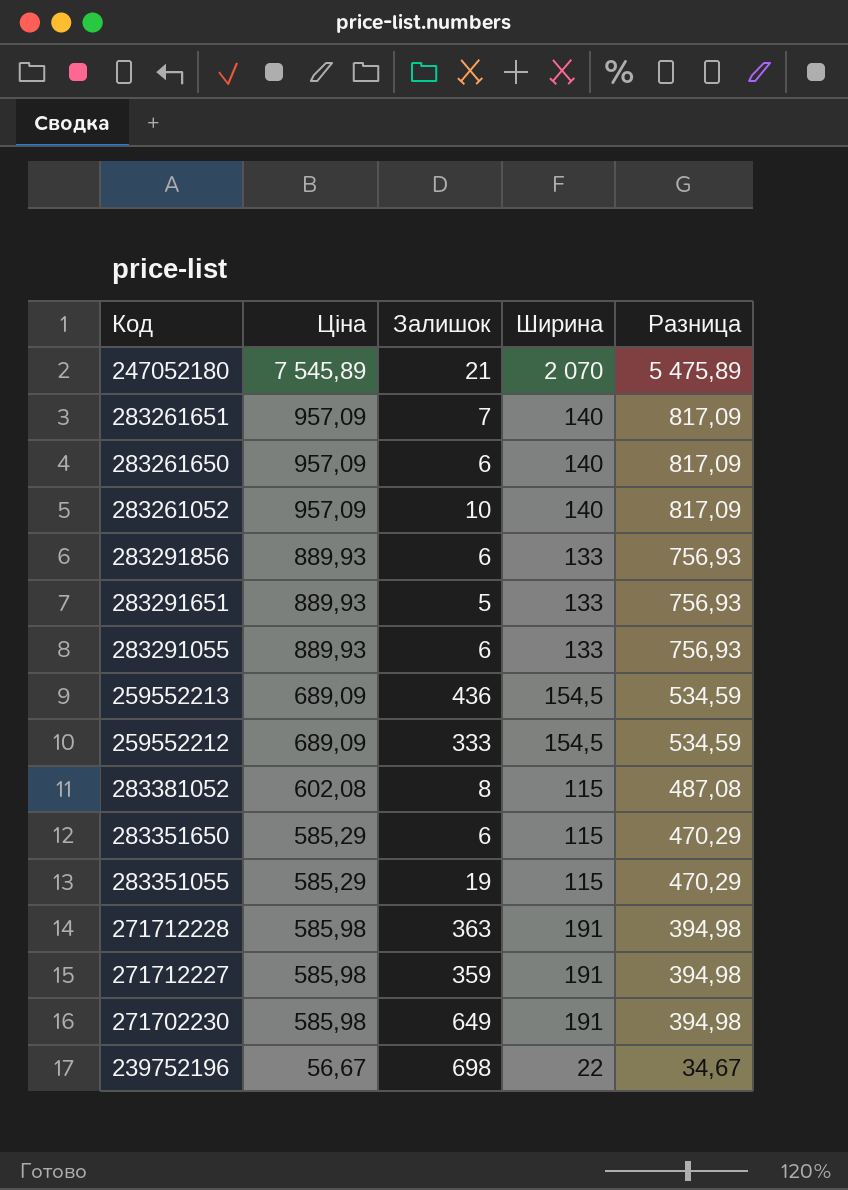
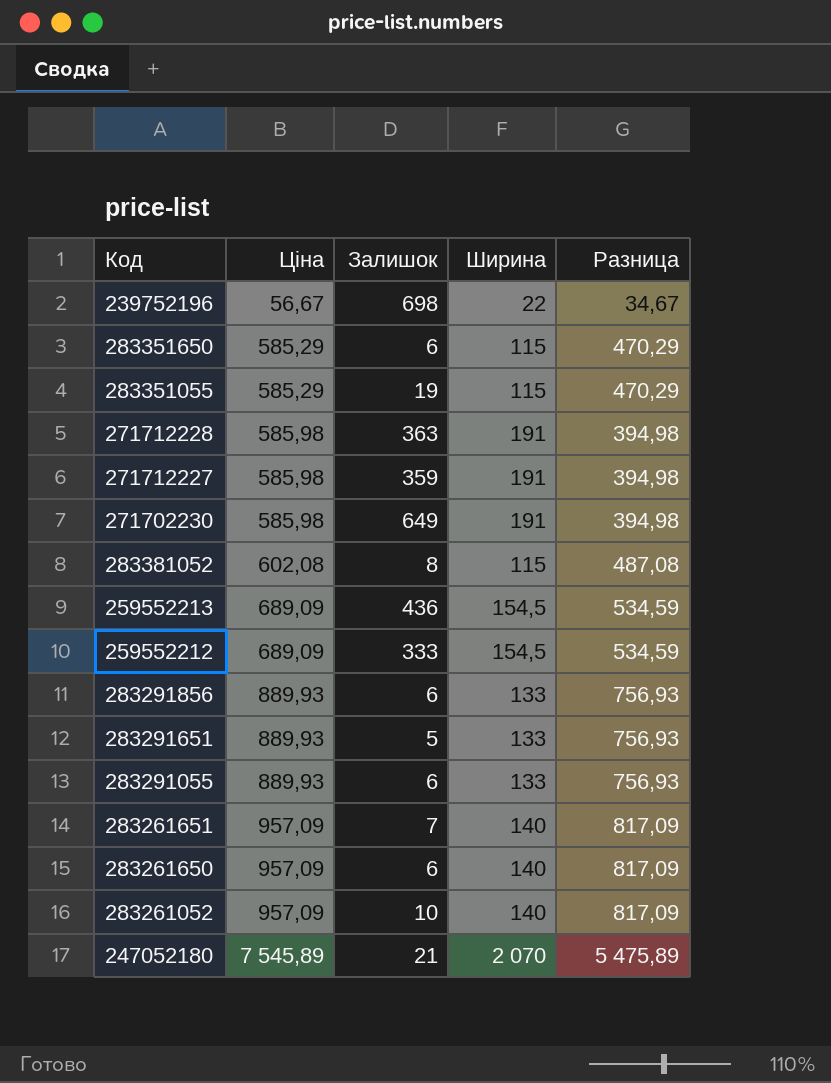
row order: Разница descending -> Ціна ascending

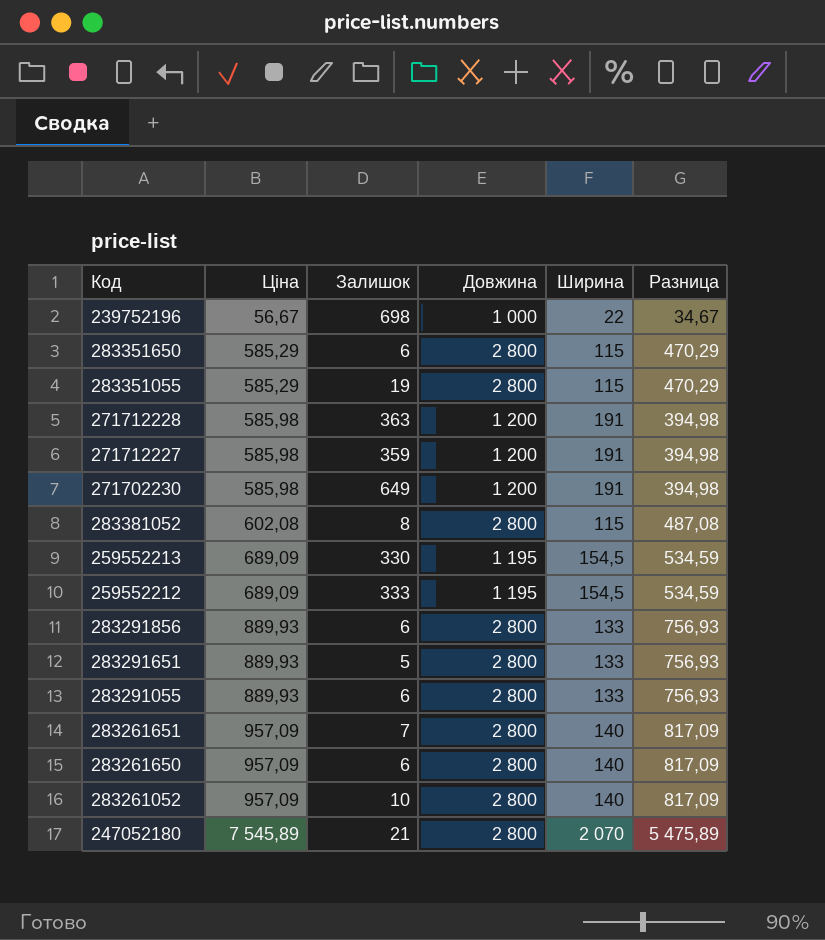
column Довжина | position: none -> 4
259552213 | Залишок: 436 -> 330

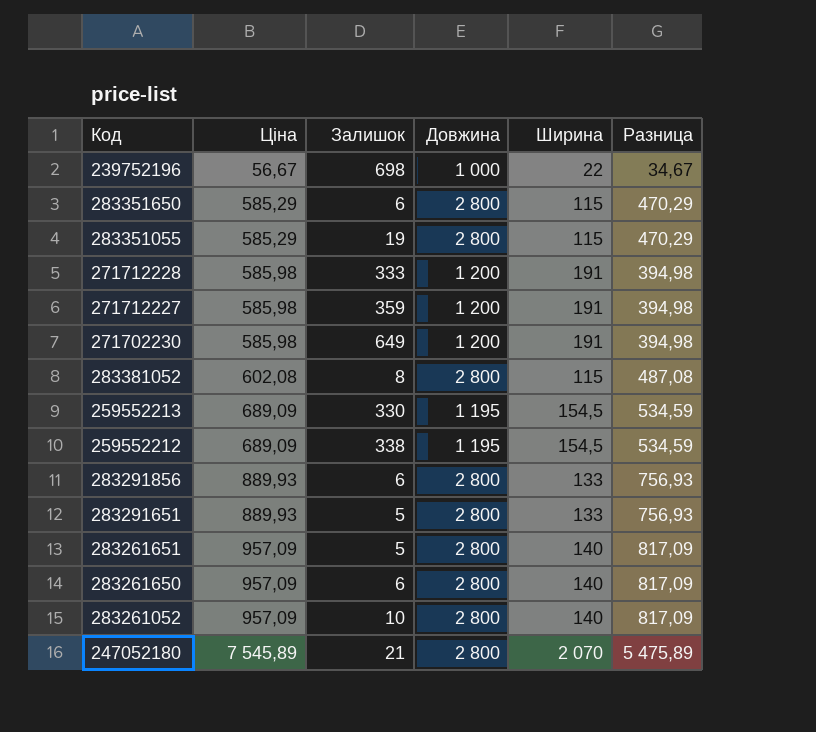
row 283291055: 889,93 | 6 | 2 800 | 133 | 756,93 -> none
271712228 | Залишок: 363 -> 333
259552212 | Залишок: 333 -> 338
283261651 | Залишок: 7 -> 5

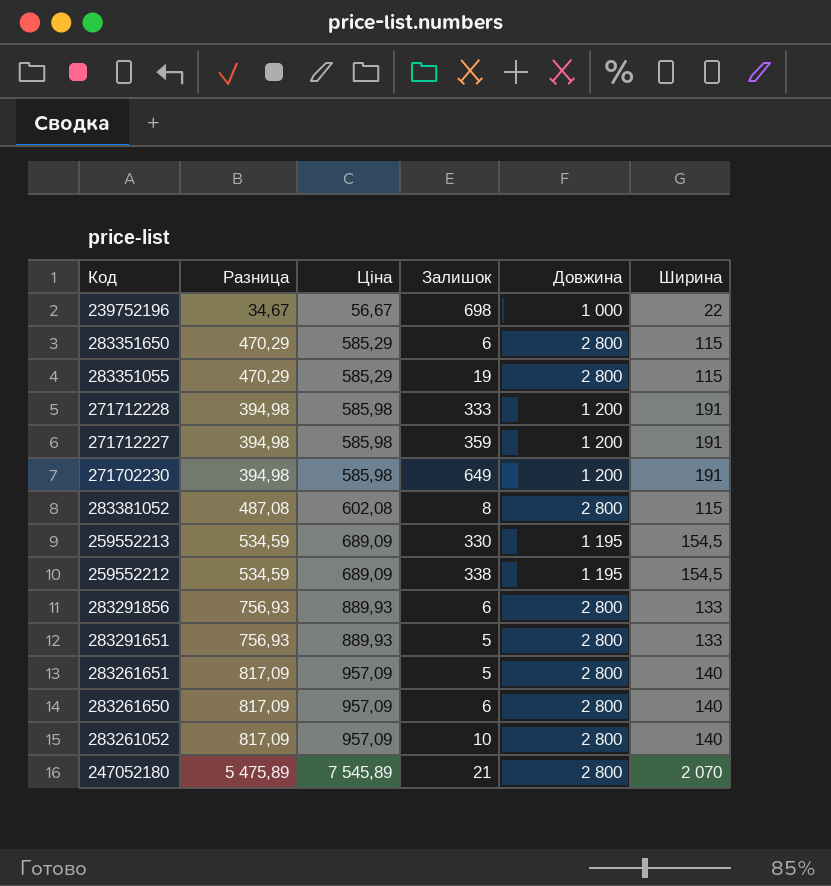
column Разница | position: 6 -> 2

